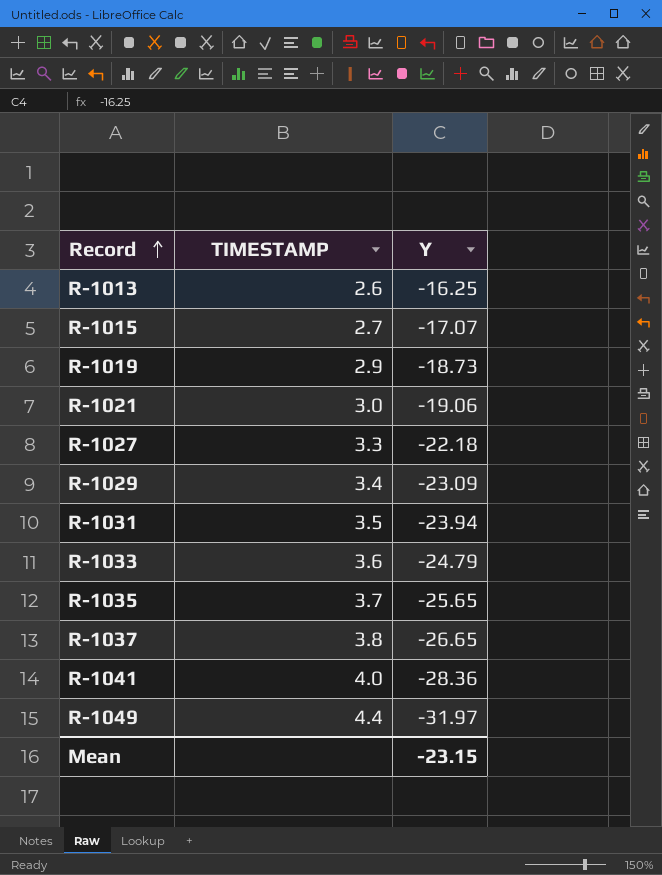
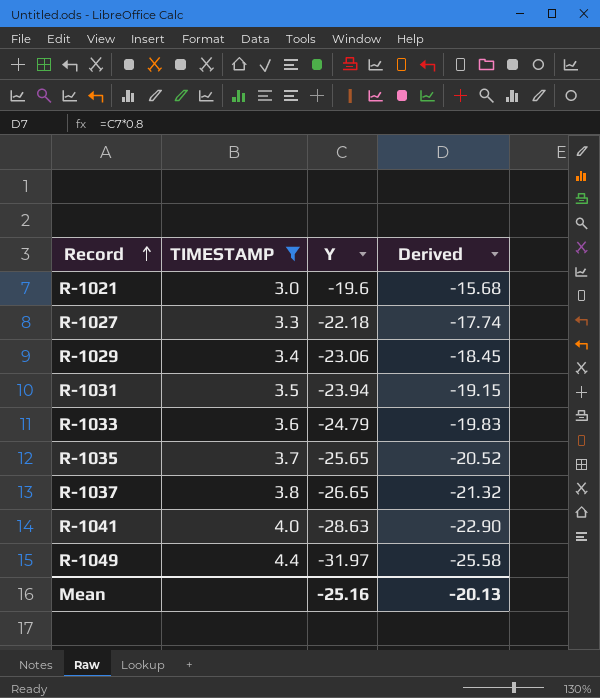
filter: none -> TIMESTAMP >= 3.0
column Derived | formula: none -> [Y] * 0.8
R-1021 | Y: -19.06 -> -19.6
R-1029 | Y: -23.09 -> -23.06
R-1041 | Y: -28.36 -> -28.63
Mean | Y: -23.15 -> -25.16

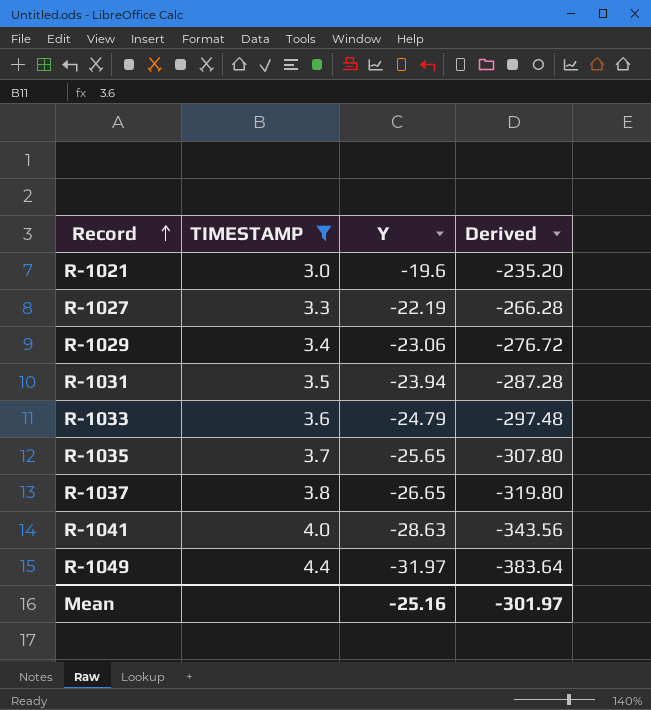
column Derived | formula: [Y] * 0.8 -> [Y] * 12
R-1027 | Y: -22.18 -> -22.19
Mean | Derived: -20.13 -> -301.97

